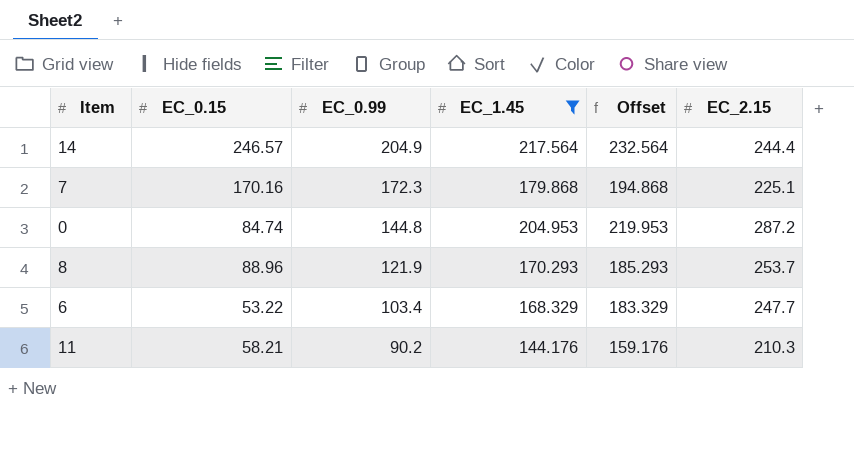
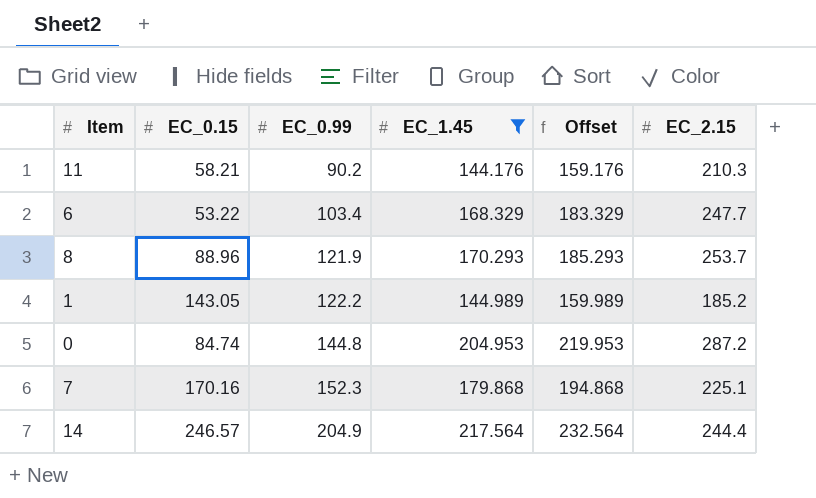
row order: EC_0.99 descending -> EC_0.99 ascending
row 1: none -> 143.05 | 122.2 | 144.989 | 159.989 | 185.2
7 | EC_0.99: 172.3 -> 152.3

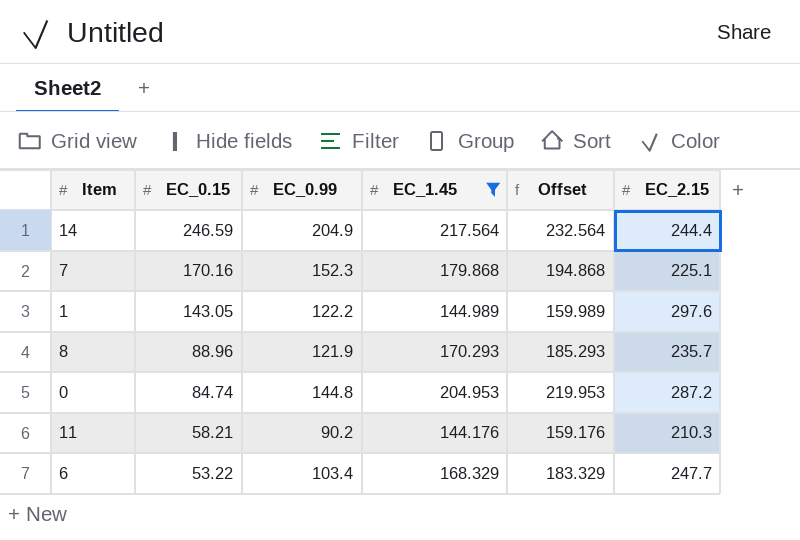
row order: EC_0.99 ascending -> EC_0.15 descending
14 | EC_0.15: 246.57 -> 246.59
1 | EC_2.15: 185.2 -> 297.6
8 | EC_2.15: 253.7 -> 235.7

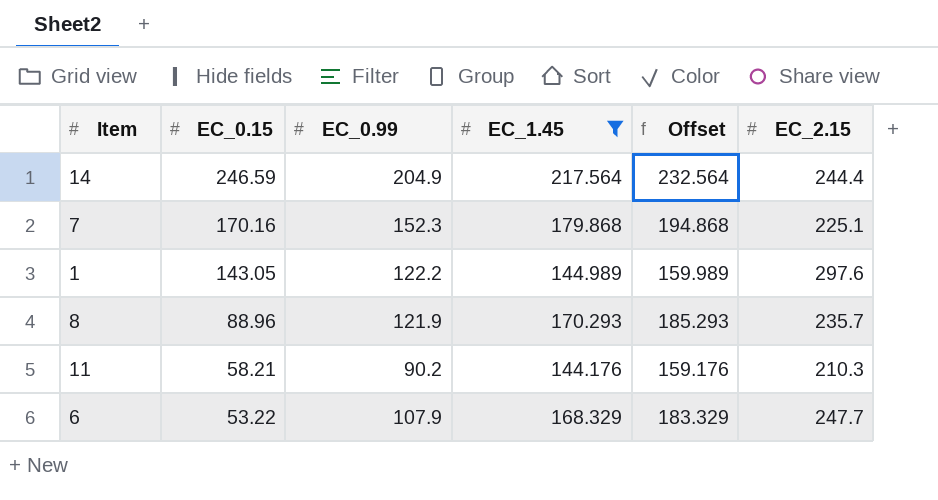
row 0: 84.74 | 144.8 | 204.953 | 219.953 | 287.2 -> none
6 | EC_0.99: 103.4 -> 107.9

